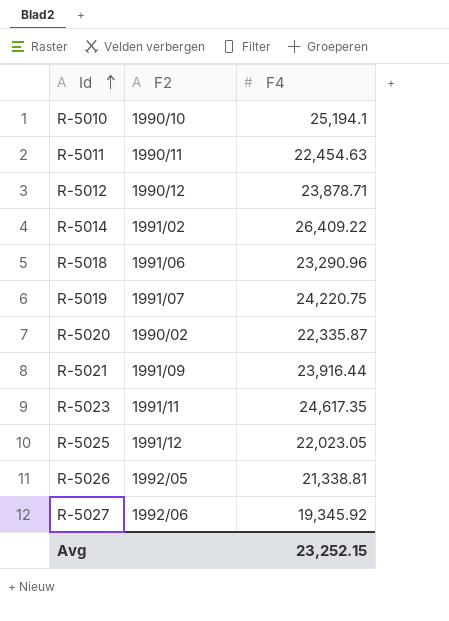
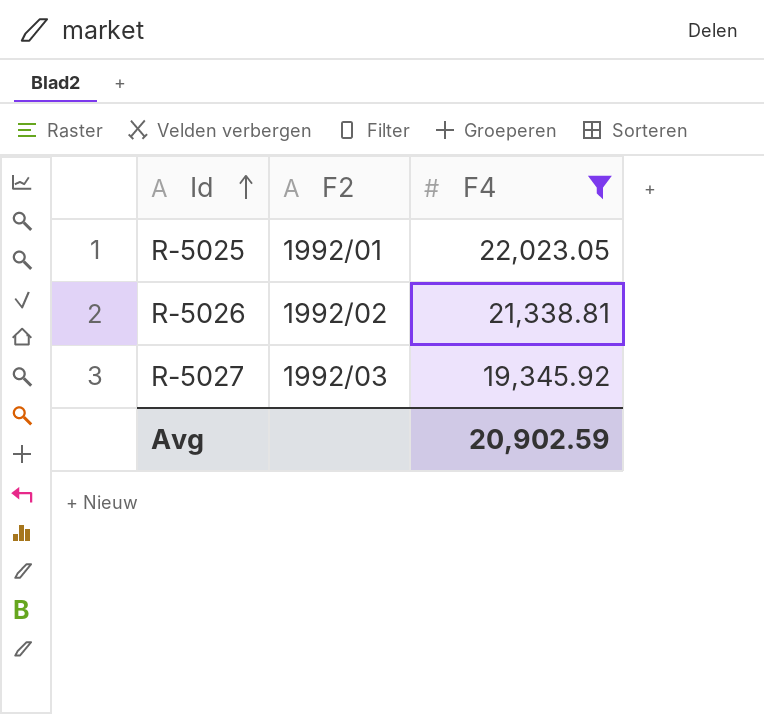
filter: none -> F4 <= 22,023.05
R-5025 | F2: 1991/12 -> 1992/01
R-5026 | F2: 1992/05 -> 1992/02
R-5027 | F2: 1992/06 -> 1992/03
Avg | F4: 23,252.15 -> 20,902.59

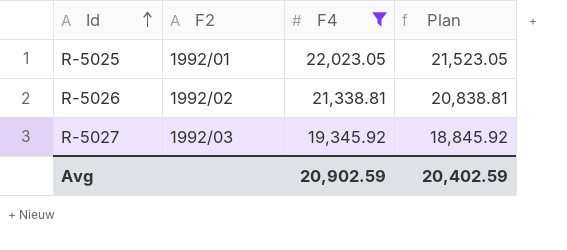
column Plan | formula: none -> [F4] - 500

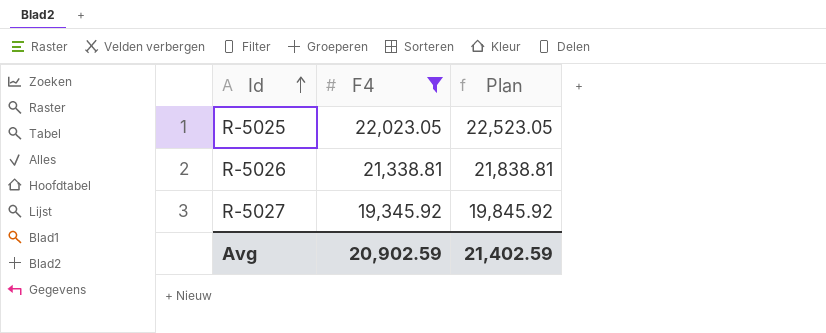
column F2 | position: 2 -> none
column Plan | formula: [F4] - 500 -> [F4] + 500
Avg | Plan: 20,402.59 -> 21,402.59

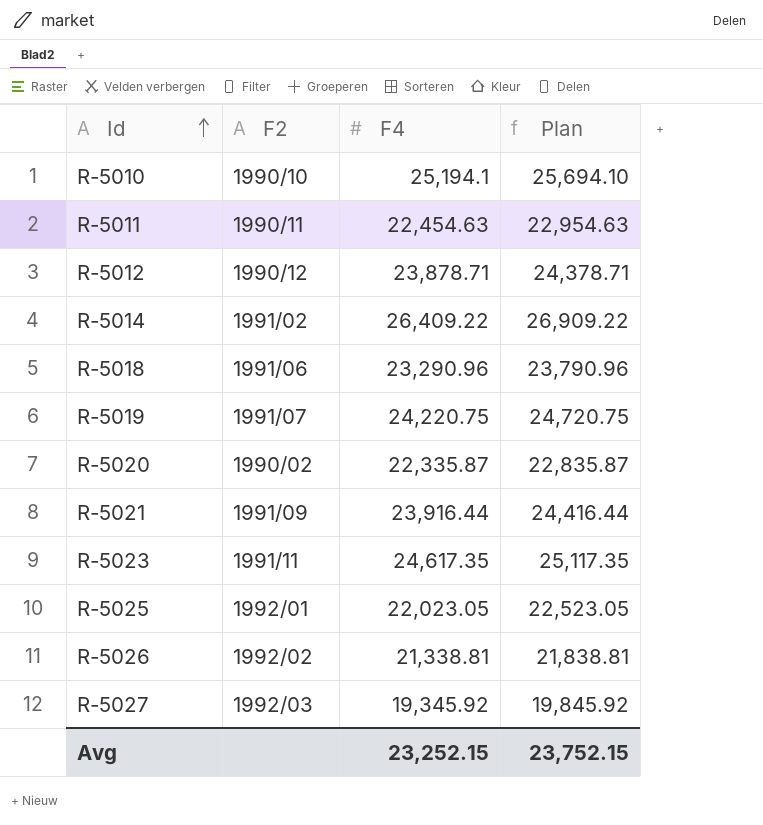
filter: F4 <= 22,023.05 -> none
column F2 | position: none -> 2
Avg | F4: 20,902.59 -> 23,252.15
Avg | Plan: 21,402.59 -> 23,752.15

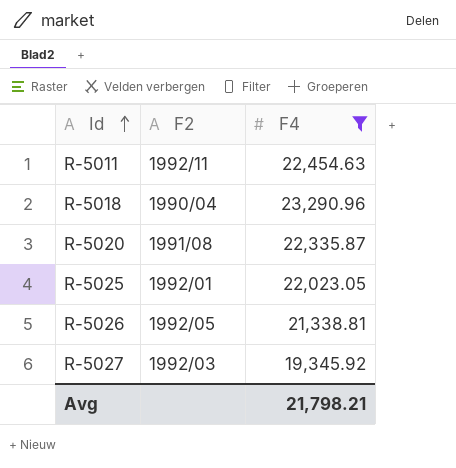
filter: none -> F4 <= 23,290.96
column Plan | formula: [F4] + 500 -> none
R-5011 | F2: 1990/11 -> 1992/11
R-5018 | F2: 1991/06 -> 1990/04
R-5020 | F2: 1990/02 -> 1991/08
R-5026 | F2: 1992/02 -> 1992/05
Avg | F4: 23,252.15 -> 21,798.21

